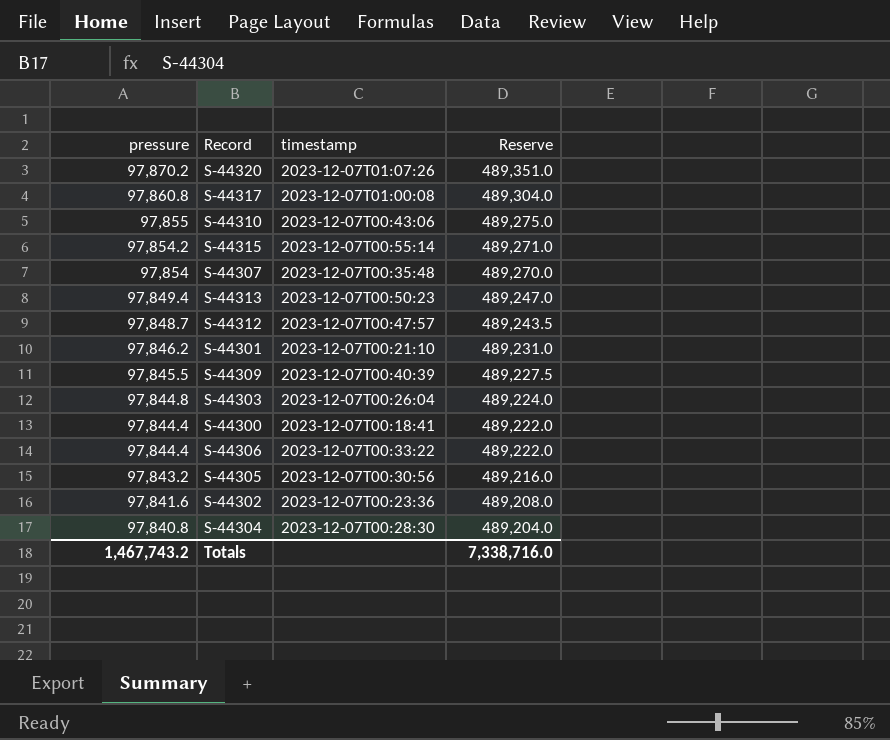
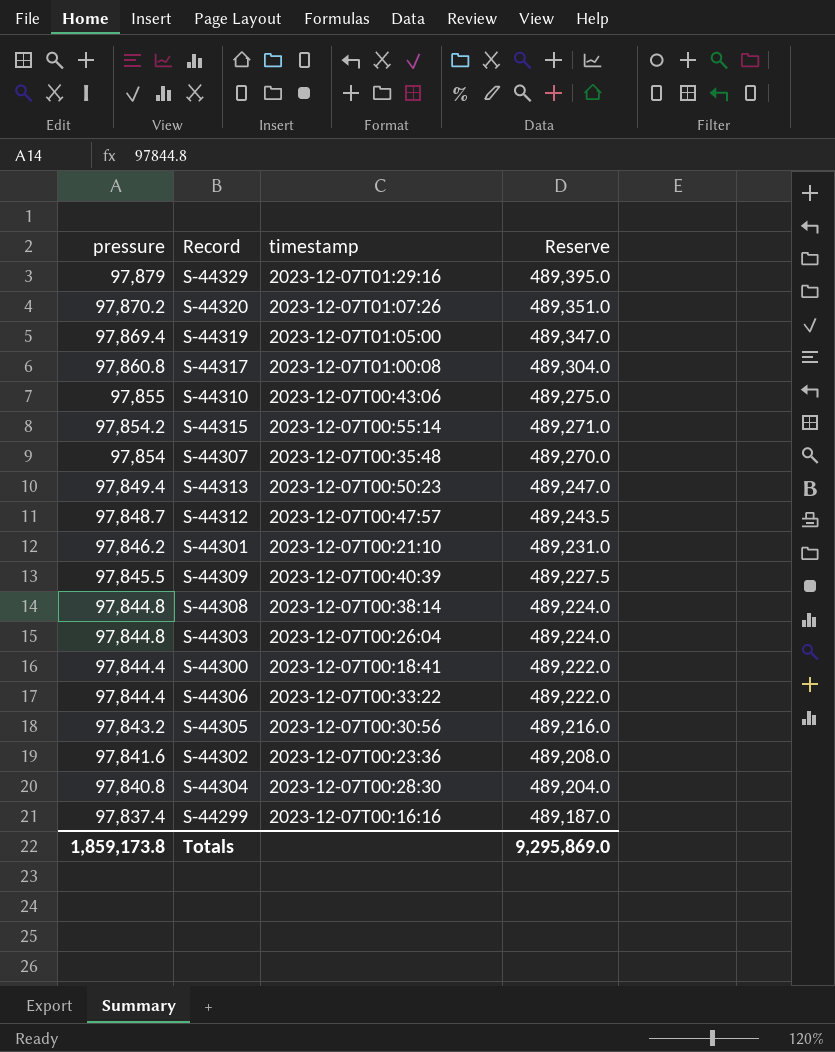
row S-44329: none -> 97,879 | 2023-12-07T01:29:16 | 489,395.0
row S-44319: none -> 97,869.4 | 2023-12-07T01:05:00 | 489,347.0
row S-44308: none -> 97,844.8 | 2023-12-07T00:38:14 | 489,224.0
row S-44299: none -> 97,837.4 | 2023-12-07T00:16:16 | 489,187.0
Totals | pressure: 1,467,743.2 -> 1,859,173.8
Totals | Reserve: 7,338,716.0 -> 9,295,869.0

